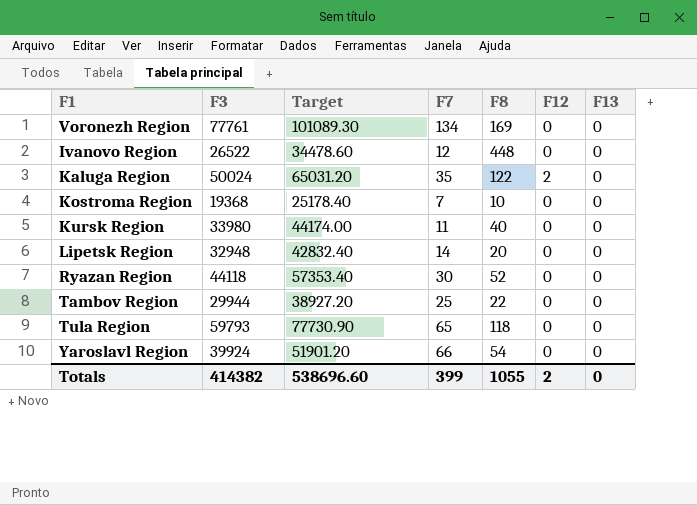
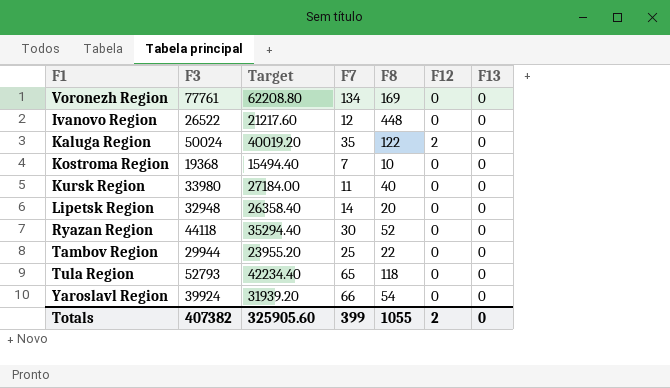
column Target | formula: [F3] * 1.3 -> [F3] * 0.8
Tula Region | F3: 59793 -> 52793
Totals | F3: 414382 -> 407382
Totals | Target: 538696.60 -> 325905.60

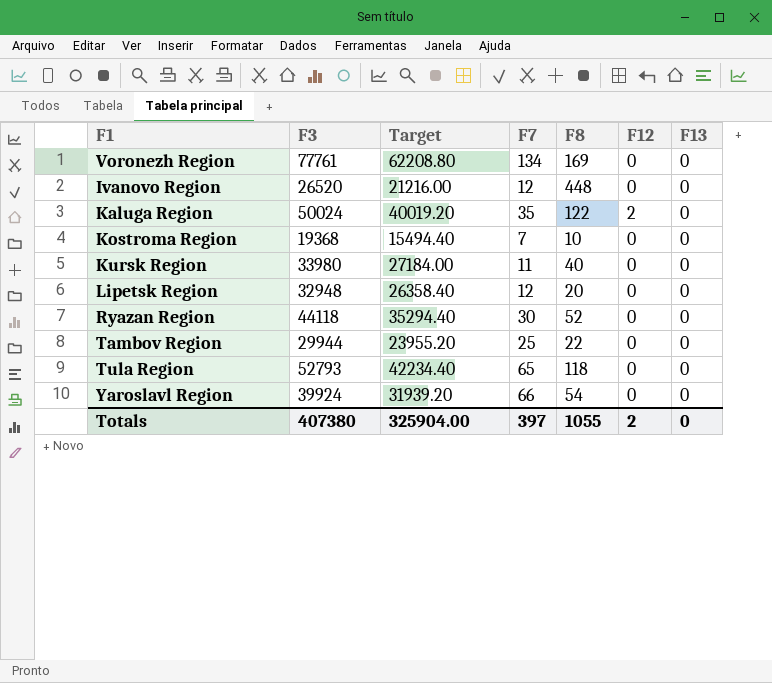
Ivanovo Region | F3: 26522 -> 26520
Ivanovo Region | Target: 21217.60 -> 21216.00
Lipetsk Region | F7: 14 -> 12
Totals | F3: 407382 -> 407380
Totals | Target: 325905.60 -> 325904.00
Totals | F7: 399 -> 397

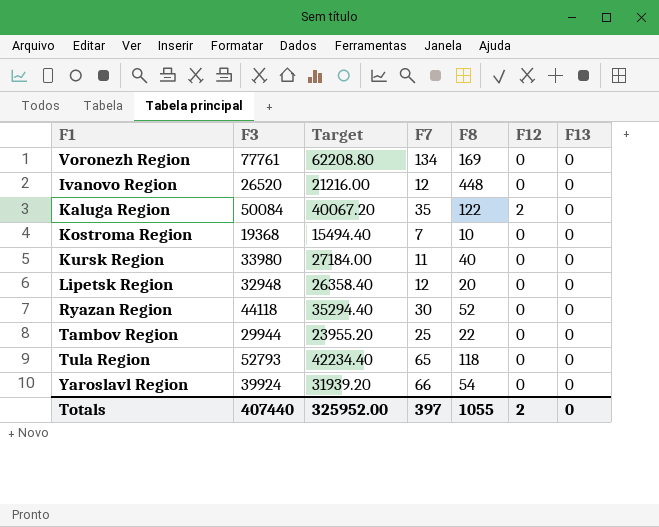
Kaluga Region | F3: 50024 -> 50084
Kaluga Region | Target: 40019.20 -> 40067.20
Totals | F3: 407380 -> 407440
Totals | Target: 325904.00 -> 325952.00

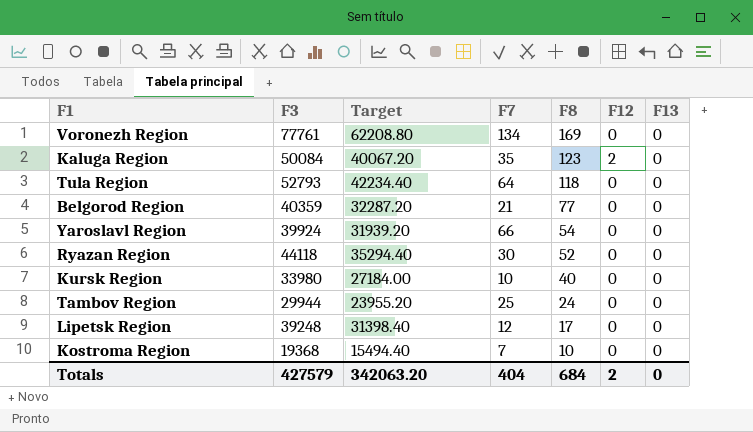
row order: none -> F8 descending
row Ivanovo Region: 26520 | 21216.00 | 12 | 448 | 0 | 0 -> none
Kaluga Region | F8: 122 -> 123
Tula Region | F7: 65 -> 64
row Belgorod Region: none -> 40359 | 32287.20 | 21 | 77 | 0 | 0
Kursk Region | F7: 11 -> 10
Tambov Region | F8: 22 -> 24
Lipetsk Region | F3: 32948 -> 39248
Lipetsk Region | Target: 26358.40 -> 31398.40
Lipetsk Region | F8: 20 -> 17
Totals | F3: 407440 -> 427579
Totals | Target: 325952.00 -> 342063.20
Totals | F7: 397 -> 404
Totals | F8: 1055 -> 684

